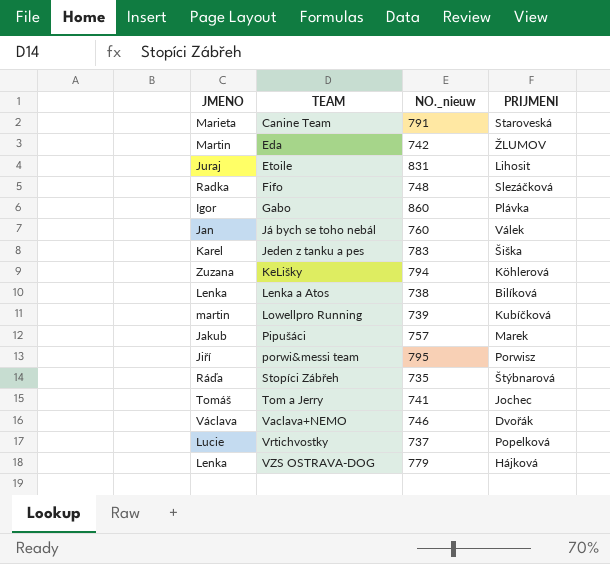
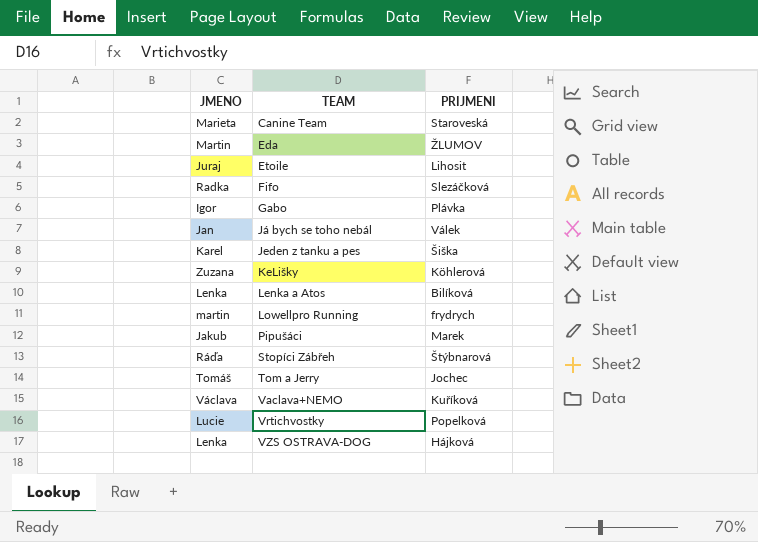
column NO._nieuw | position: 3 -> none
row porwi&messi team: Jiří | 795 | Porwisz -> none
Lowellpro Running | PRIJMENI: Kubíčková -> frydrych
Vaclava+NEMO | PRIJMENI: Dvořák -> Kuříková

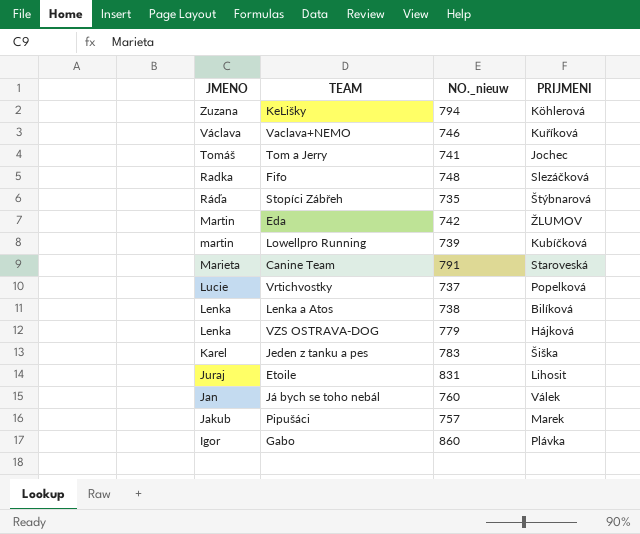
row order: TEAM ascending -> JMENO descending
column NO._nieuw | position: none -> 3
Lowellpro Running | PRIJMENI: frydrych -> Kubíčková

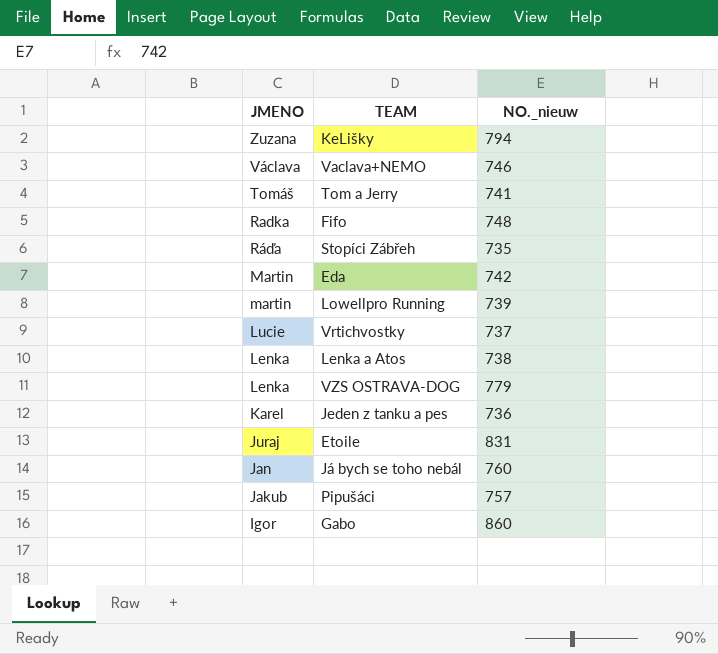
column PRIJMENI | position: 4 -> none
row Canine Team: Marieta | 791 | Staroveská -> none
Jeden z tanku a pes | NO._nieuw: 783 -> 736

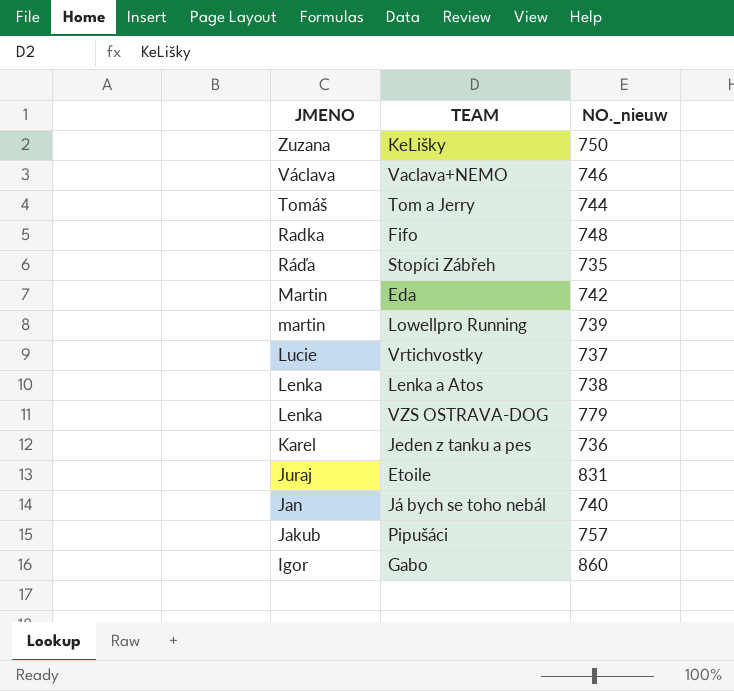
KeLišky | NO._nieuw: 794 -> 750
Tom a Jerry | NO._nieuw: 741 -> 744
Já bych se toho nebál | NO._nieuw: 760 -> 740

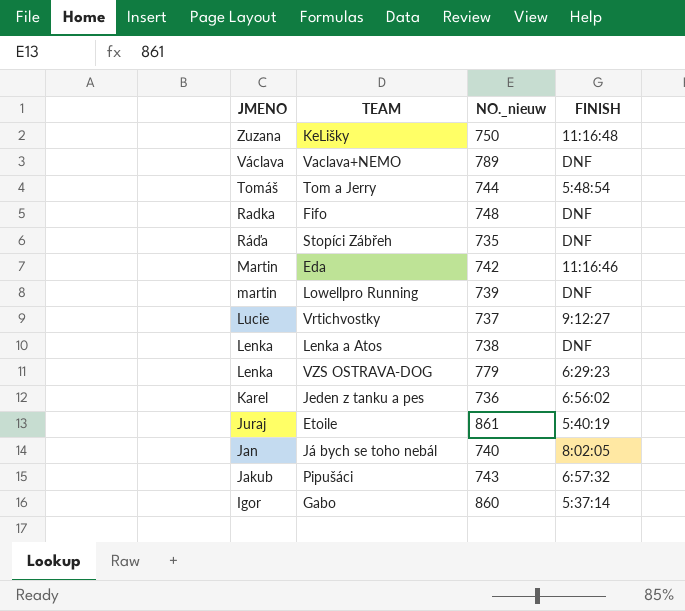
column FINISH | position: none -> 4
Vaclava+NEMO | NO._nieuw: 746 -> 789
Etoile | NO._nieuw: 831 -> 861
Pipušáci | NO._nieuw: 757 -> 743

